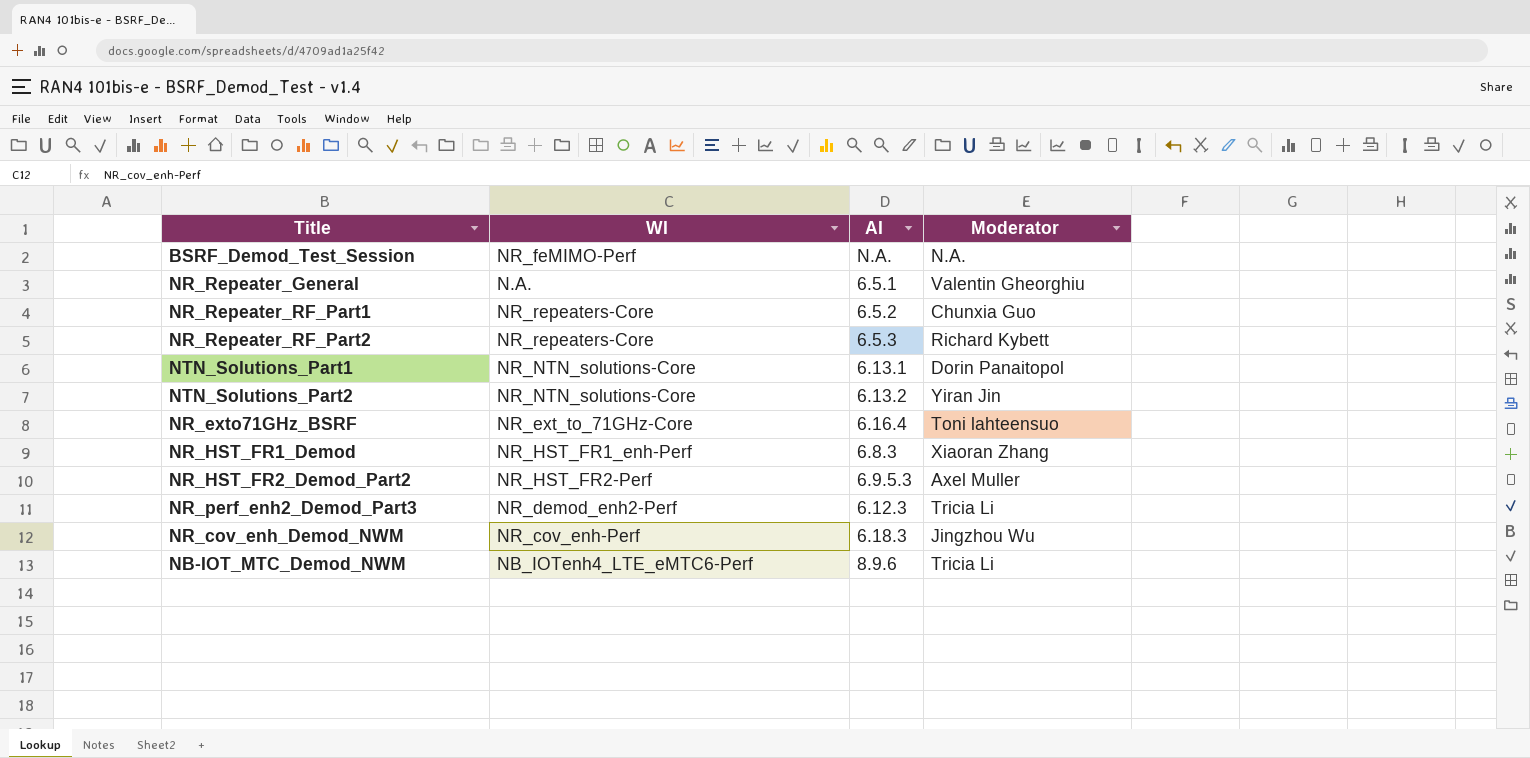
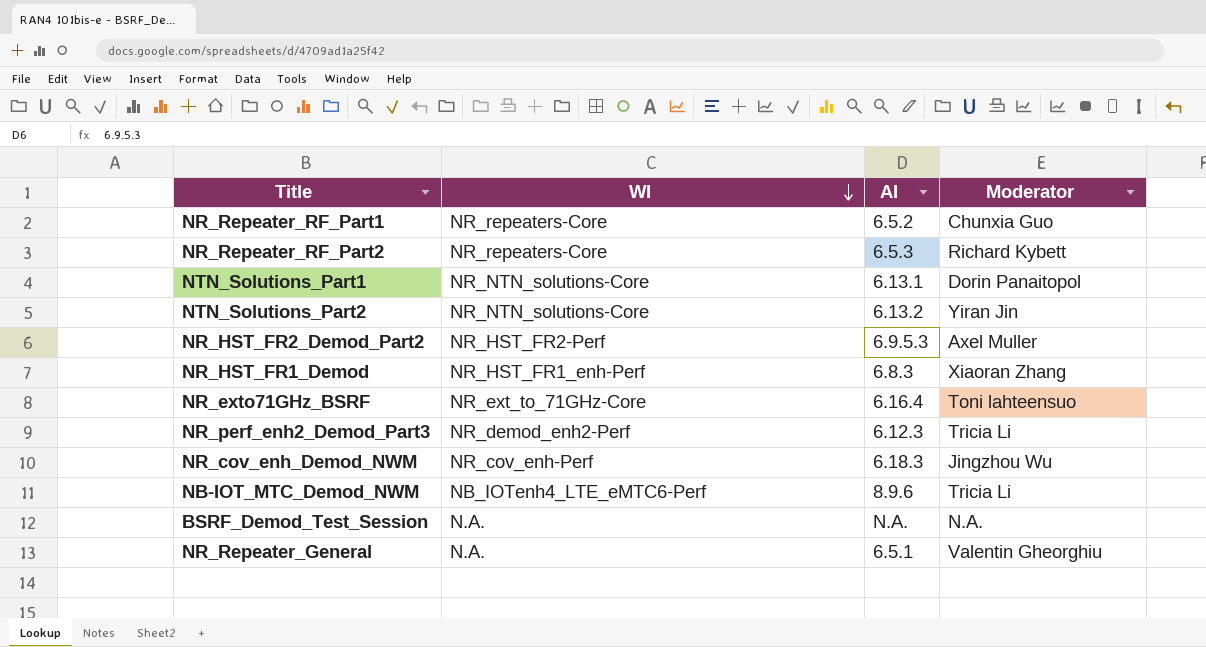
row order: none -> WI descending
BSRF_Demod_Test_Session | WI: NR_feMIMO-Perf -> N.A.

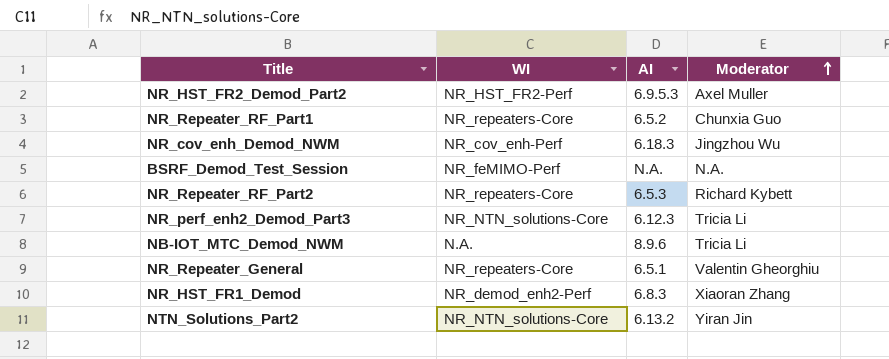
row order: WI descending -> Moderator ascending
row NTN_Solutions_Part1: NR_NTN_solutions-Core | 6.13.1 | Dorin Panaitopol -> none
row NR_exto71GHz_BSRF: NR_ext_to_71GHz-Core | 6.16.4 | Toni lahteensuo -> none
BSRF_Demod_Test_Session | WI: N.A. -> NR_feMIMO-Perf
NR_perf_enh2_Demod_Part3 | WI: NR_demod_enh2-Perf -> NR_NTN_solutions-Core
NB-IOT_MTC_Demod_NWM | WI: NB_IOTenh4_LTE_eMTC6-Perf -> N.A.
NR_Repeater_General | WI: N.A. -> NR_repeaters-Core
NR_HST_FR1_Demod | WI: NR_HST_FR1_enh-Perf -> NR_demod_enh2-Perf

